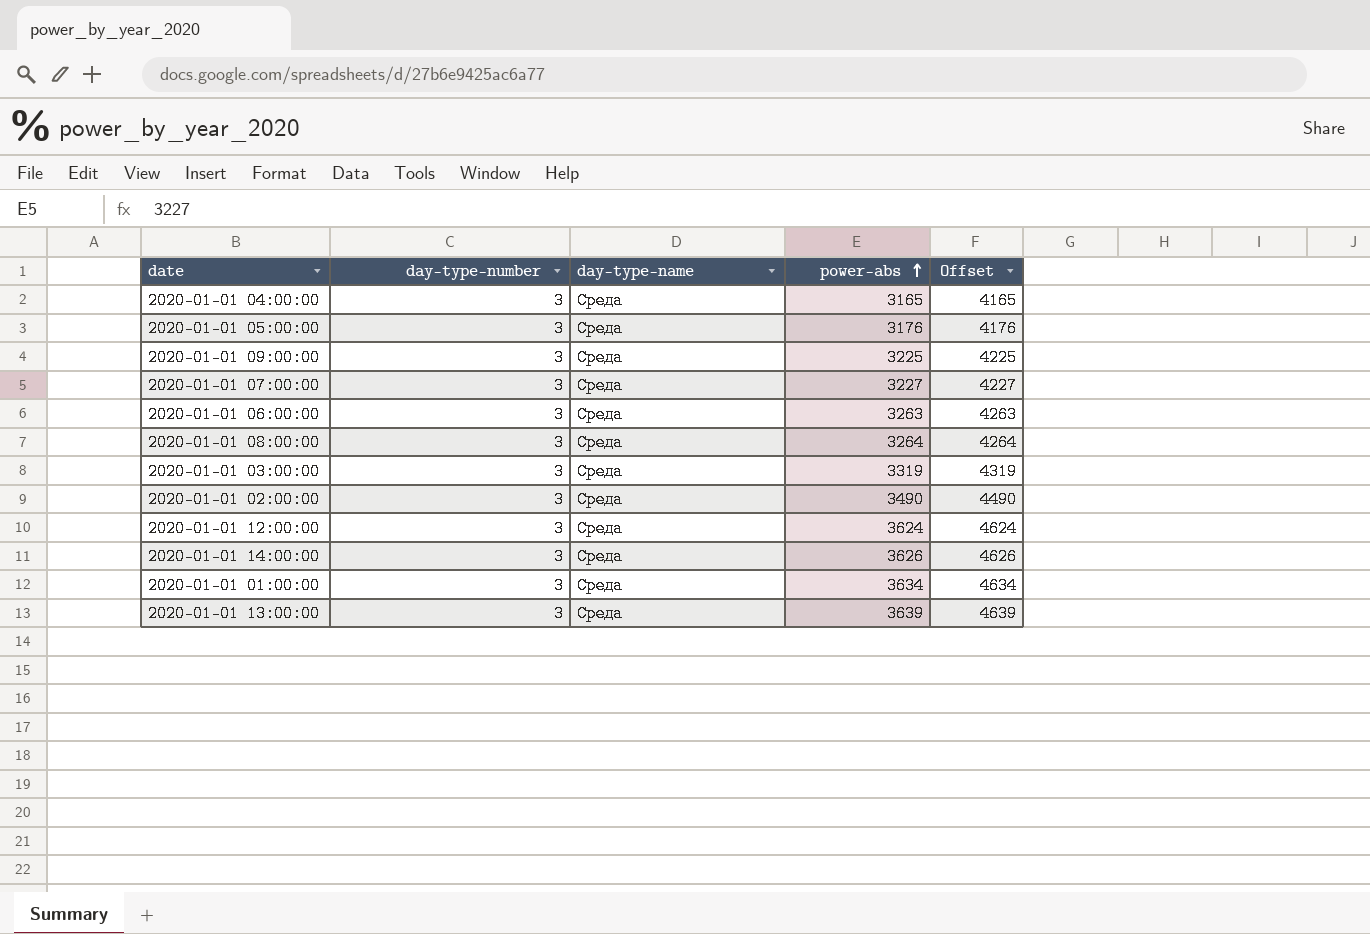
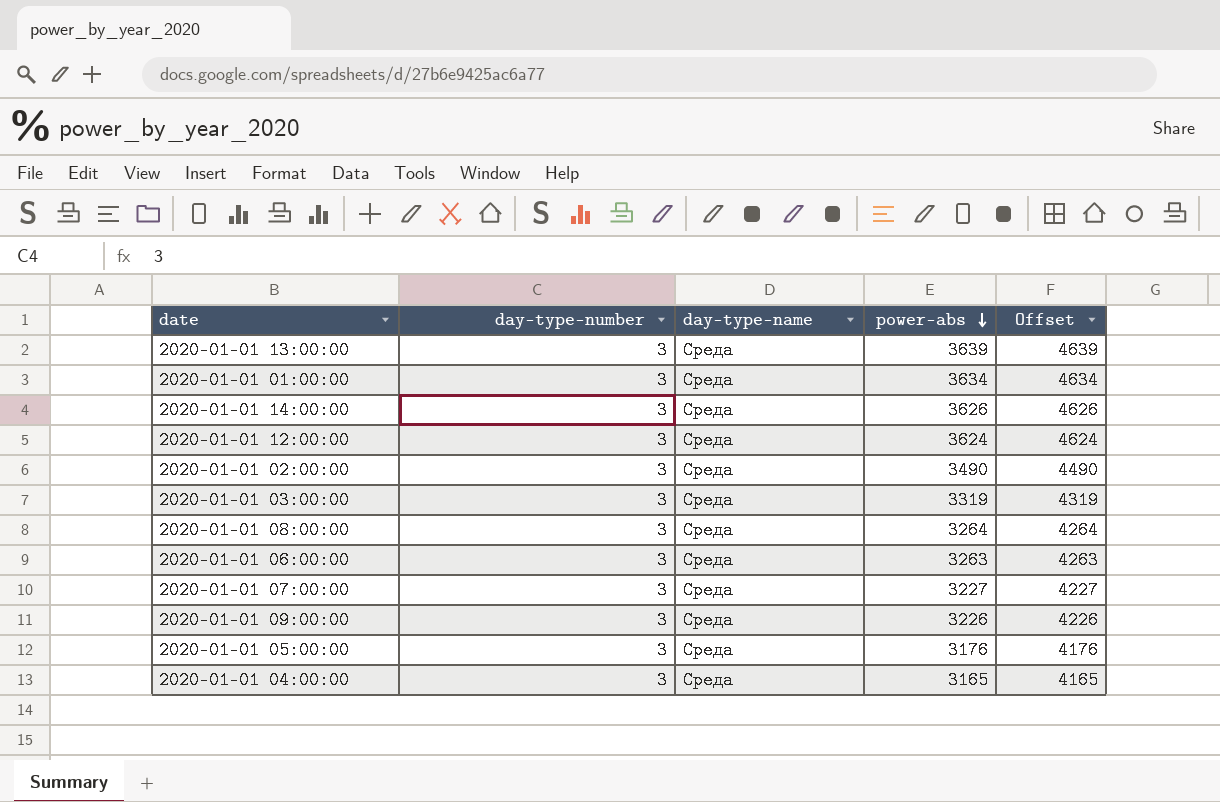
row order: power-abs ascending -> power-abs descending
2020-01-01 09:00:00 | power-abs: 3225 -> 3226
2020-01-01 09:00:00 | Offset: 4225 -> 4226

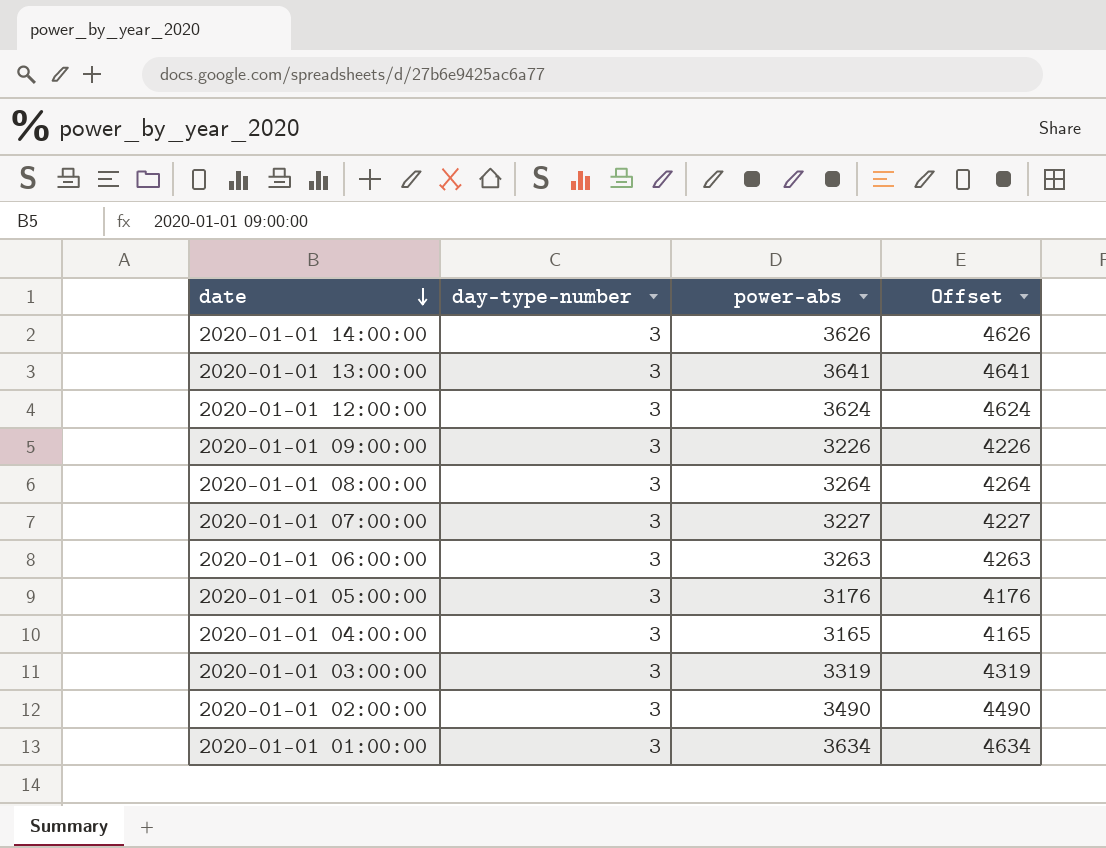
row order: power-abs descending -> date descending
column day-type-name | position: 3 -> none
2020-01-01 13:00:00 | power-abs: 3639 -> 3641
2020-01-01 13:00:00 | Offset: 4639 -> 4641

